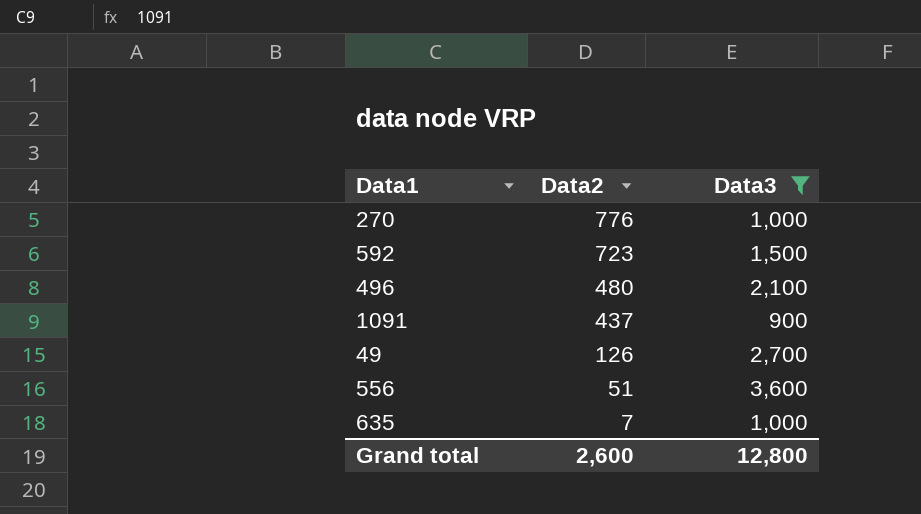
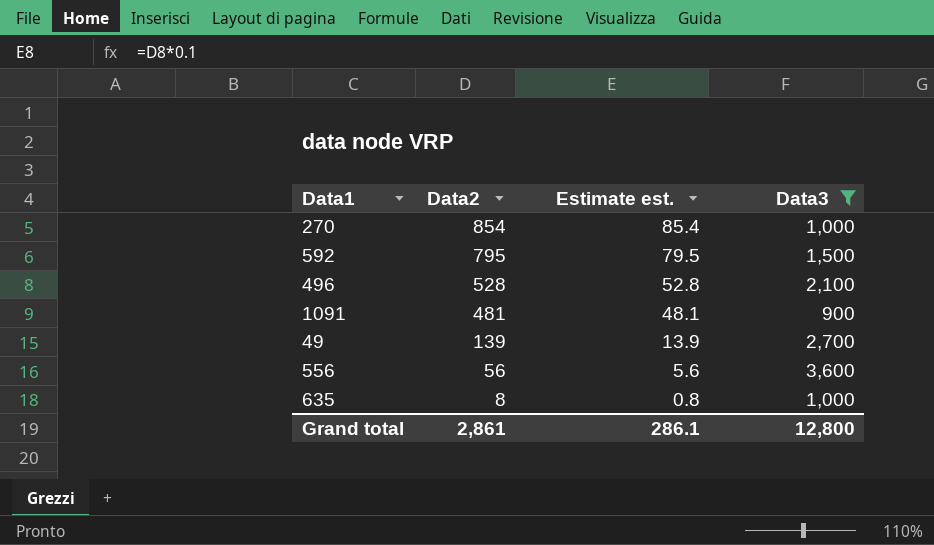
column Estimate est. | formula: none -> [Data2] * 0.1
270 | Data2: 776 -> 854
592 | Data2: 723 -> 795
496 | Data2: 480 -> 528
1091 | Data2: 437 -> 481
49 | Data2: 126 -> 139
556 | Data2: 51 -> 56
635 | Data2: 7 -> 8
Grand total | Data2: 2,600 -> 2,861

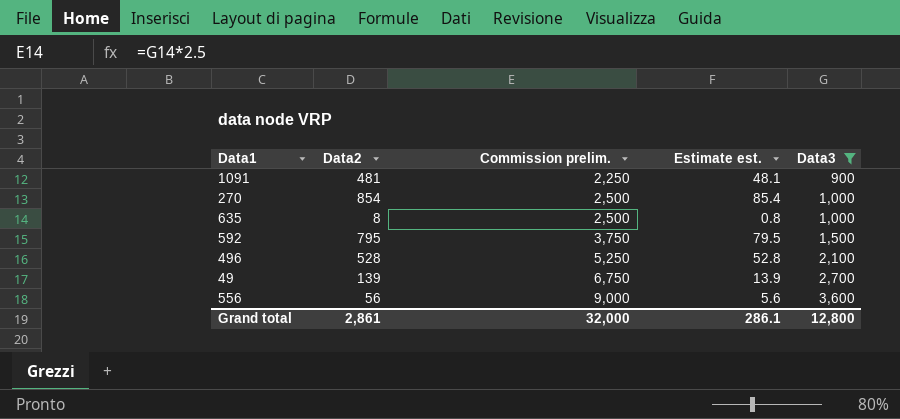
row order: Data2 descending -> Commission prelim. ascending
column Commission prelim. | formula: none -> [Data3] * 2.5

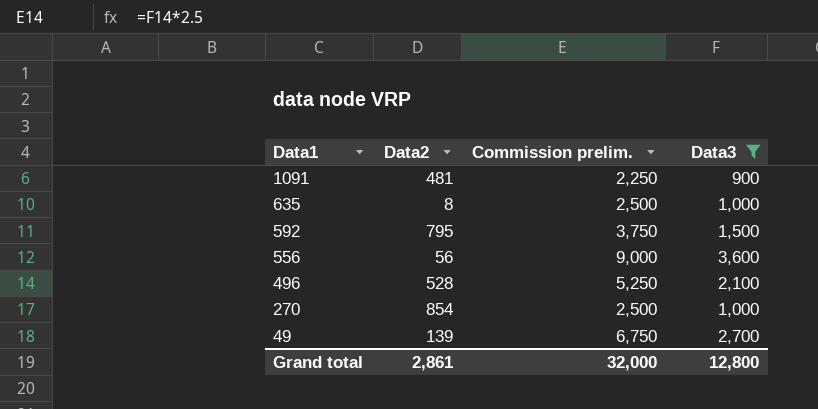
row order: Commission prelim. ascending -> Data1 descending
column Estimate est. | formula: [Data2] * 0.1 -> none

